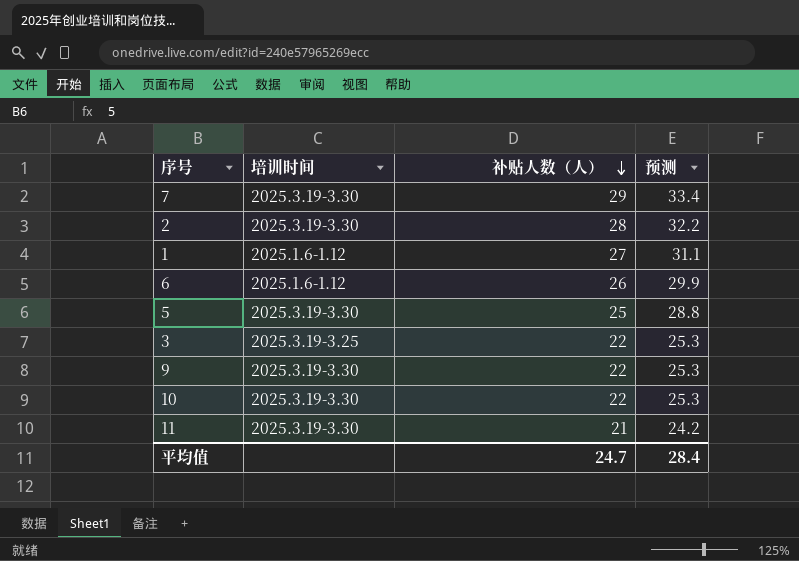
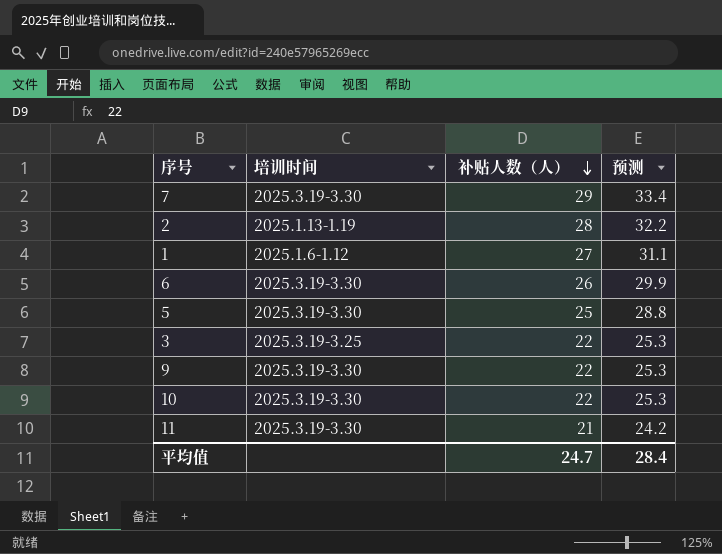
2 | 培训时间: 2025.3.19-3.30 -> 2025.1.13-1.19
6 | 培训时间: 2025.1.6-1.12 -> 2025.3.19-3.30

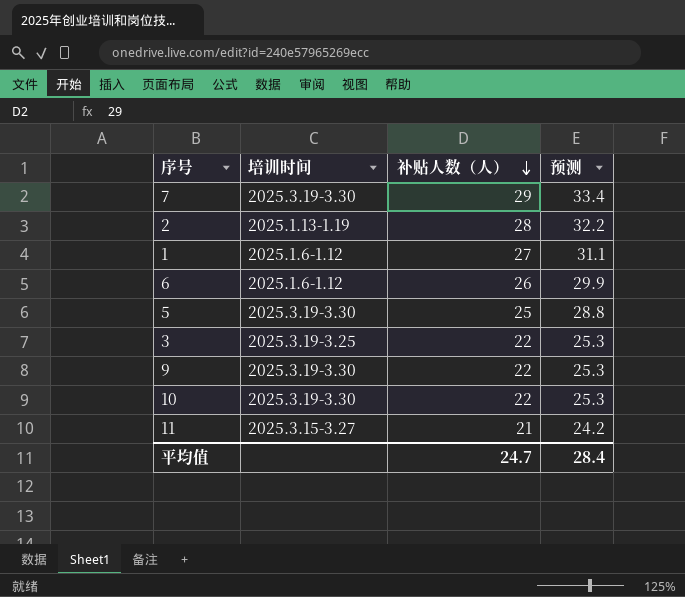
6 | 培训时间: 2025.3.19-3.30 -> 2025.1.6-1.12
11 | 培训时间: 2025.3.19-3.30 -> 2025.3.15-3.27

